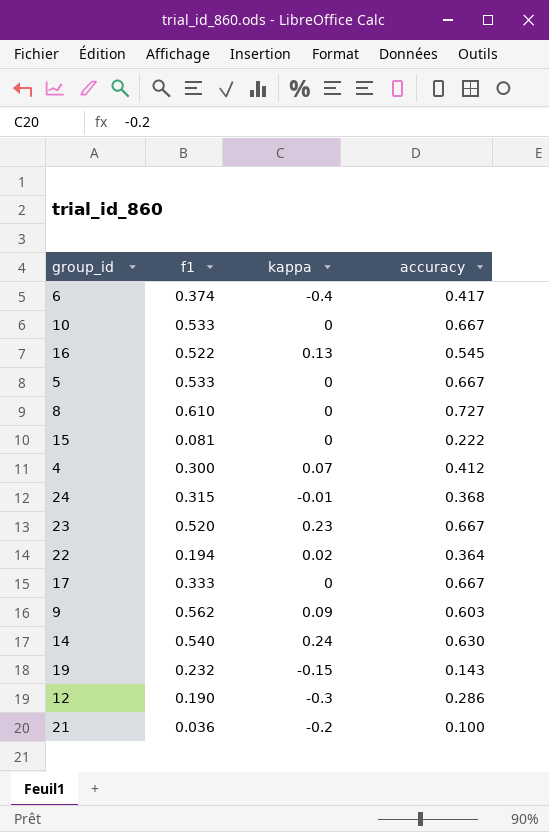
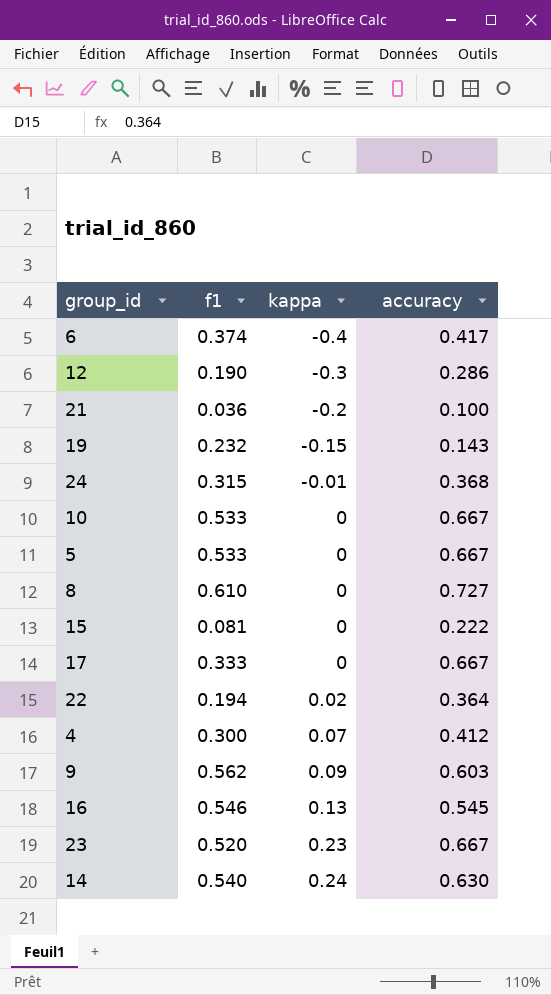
row order: none -> kappa ascending
16 | f1: 0.522 -> 0.546

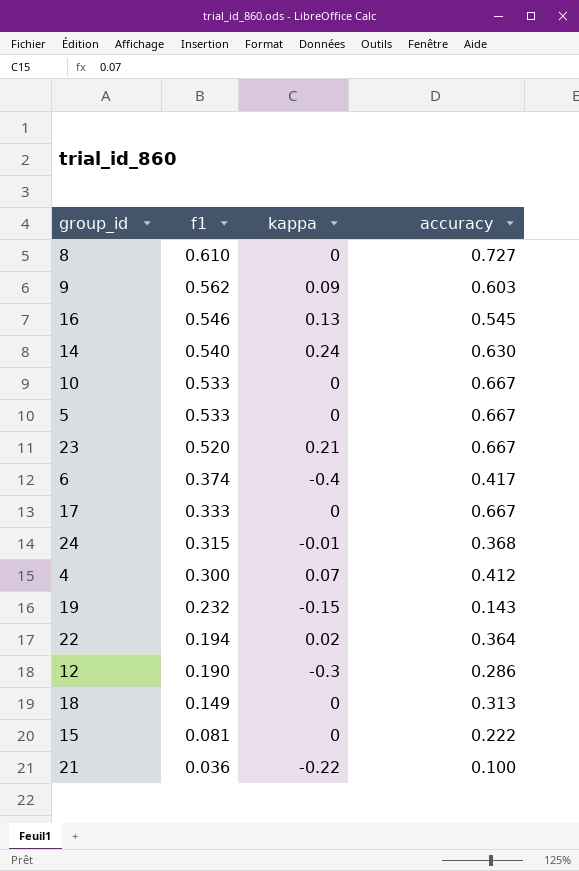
row order: kappa ascending -> f1 descending
23 | kappa: 0.23 -> 0.21
row 18: none -> 0.149 | 0 | 0.313
21 | kappa: -0.2 -> -0.22

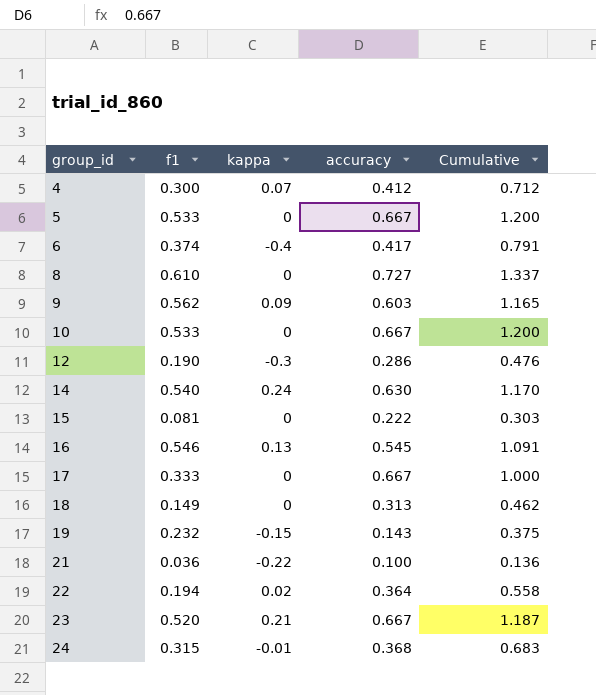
row order: f1 descending -> group_id ascending
column Cumulative | formula: none -> [f1] + [accuracy]

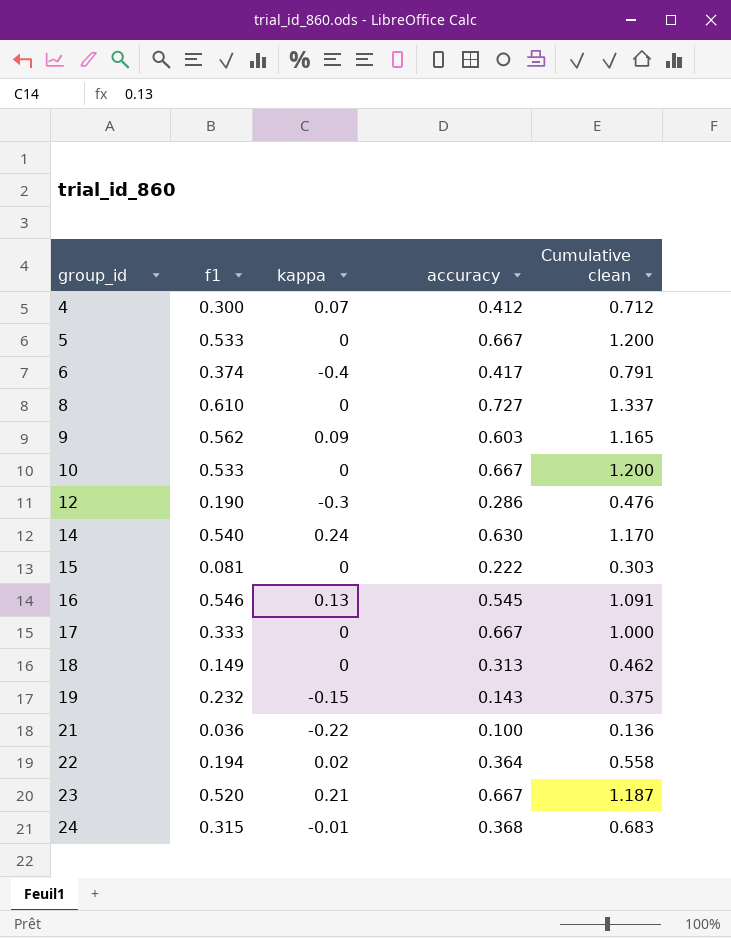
column name: Cumulative -> Cumulative clean

